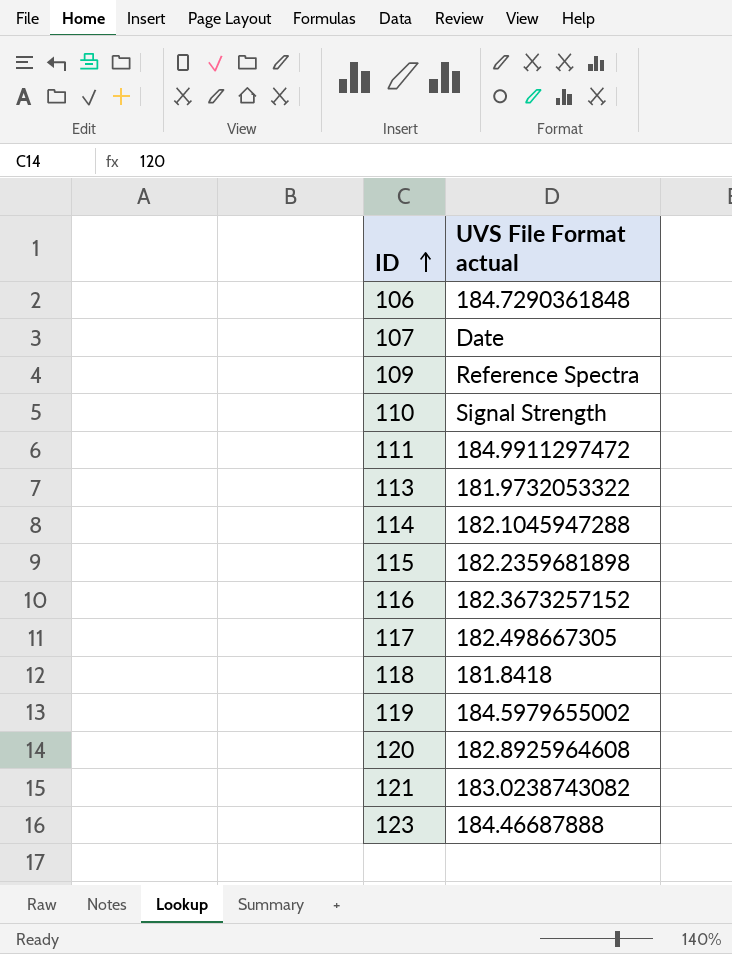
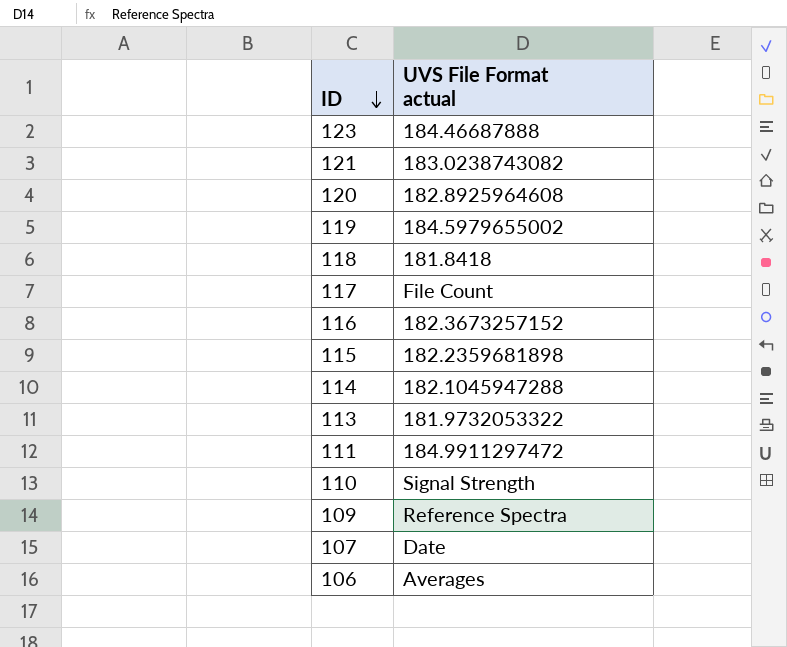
row order: ID ascending -> ID descending
117 | UVS File Format actual: 182.498667305 -> File Count
106 | UVS File Format actual: 184.7290361848 -> Averages

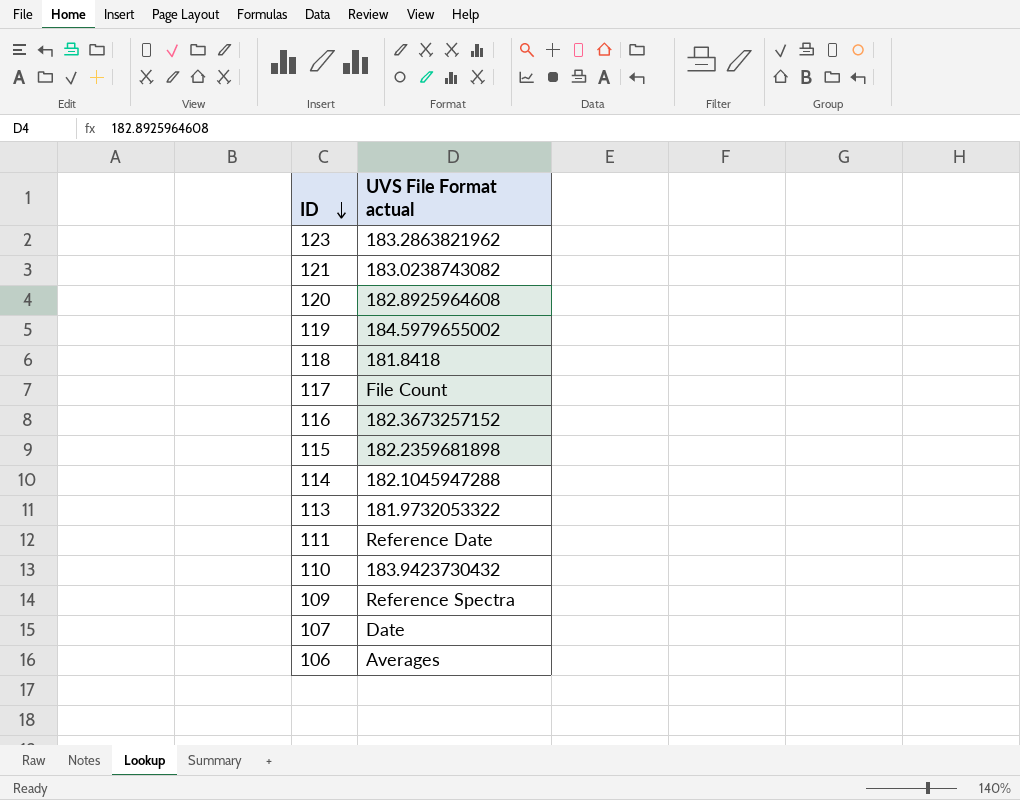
123 | UVS File Format actual: 184.46687888 -> 183.2863821962
111 | UVS File Format actual: 184.9911297472 -> Reference Date
110 | UVS File Format actual: Signal Strength -> 183.9423730432

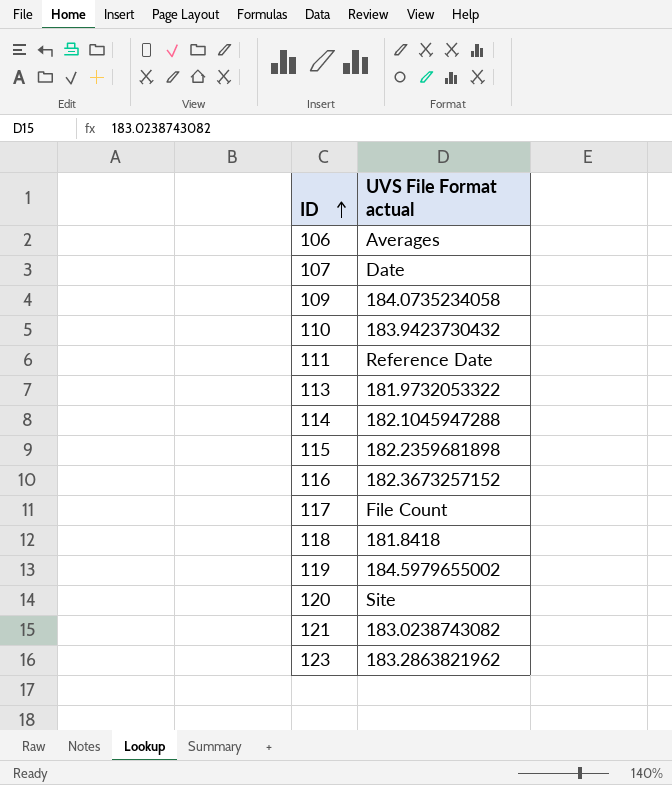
row order: ID descending -> ID ascending
109 | UVS File Format actual: Reference Spectra -> 184.0735234058
120 | UVS File Format actual: 182.8925964608 -> Site

